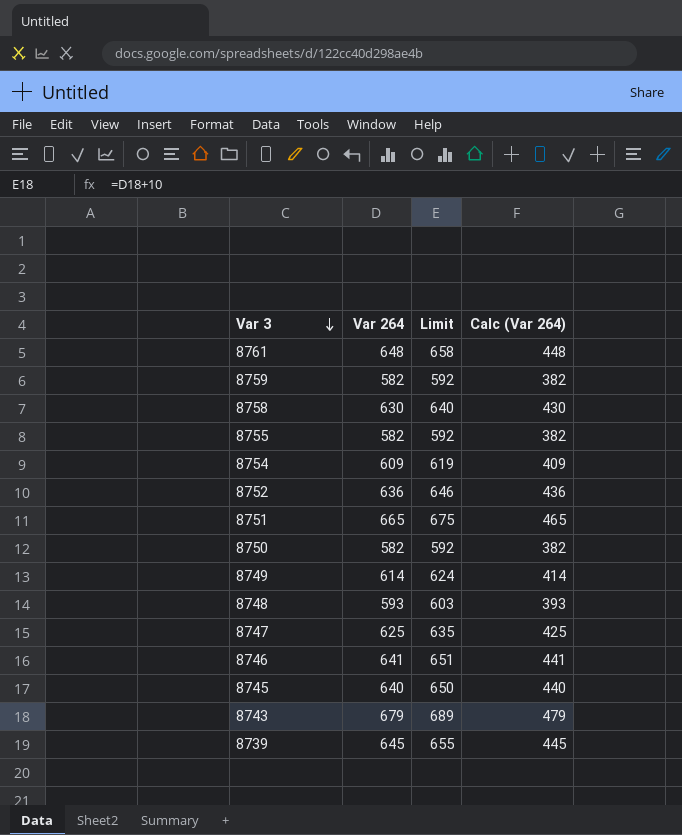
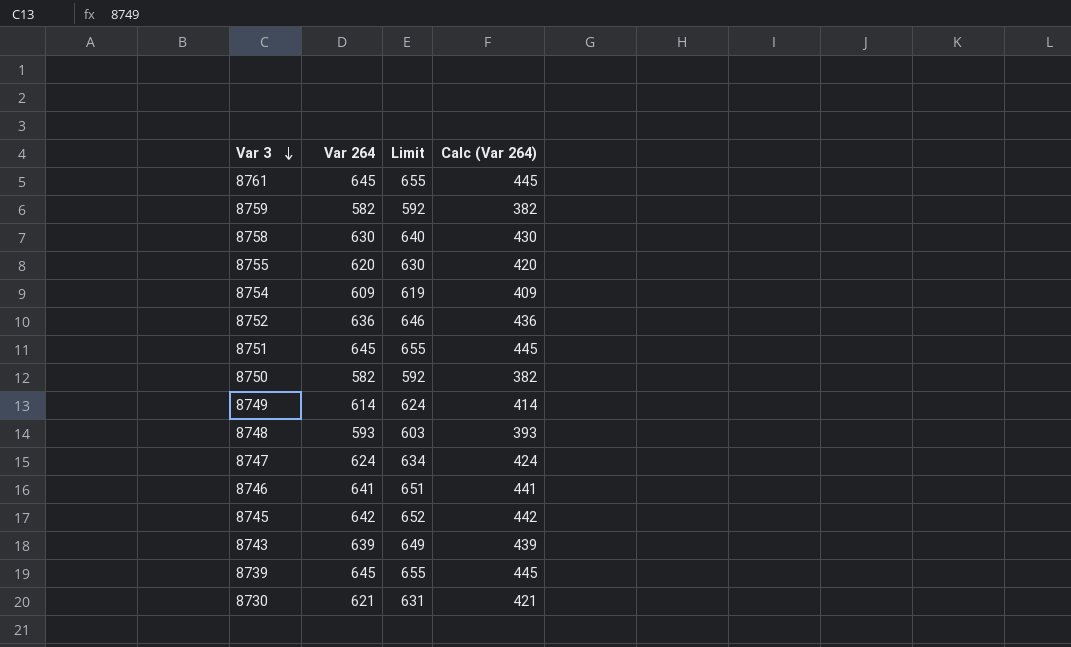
8761 | Var 264: 648 -> 645
8761 | Limit: 658 -> 655
8761 | Calc (Var 264): 448 -> 445
8755 | Var 264: 582 -> 620
8755 | Limit: 592 -> 630
8755 | Calc (Var 264): 382 -> 420
8751 | Var 264: 665 -> 645
8751 | Limit: 675 -> 655
8751 | Calc (Var 264): 465 -> 445
8747 | Var 264: 625 -> 624
8747 | Limit: 635 -> 634
8747 | Calc (Var 264): 425 -> 424
8745 | Var 264: 640 -> 642
8745 | Limit: 650 -> 652
8745 | Calc (Var 264): 440 -> 442
8743 | Var 264: 679 -> 639
8743 | Limit: 689 -> 649
8743 | Calc (Var 264): 479 -> 439
row 8730: none -> 621 | 631 | 421

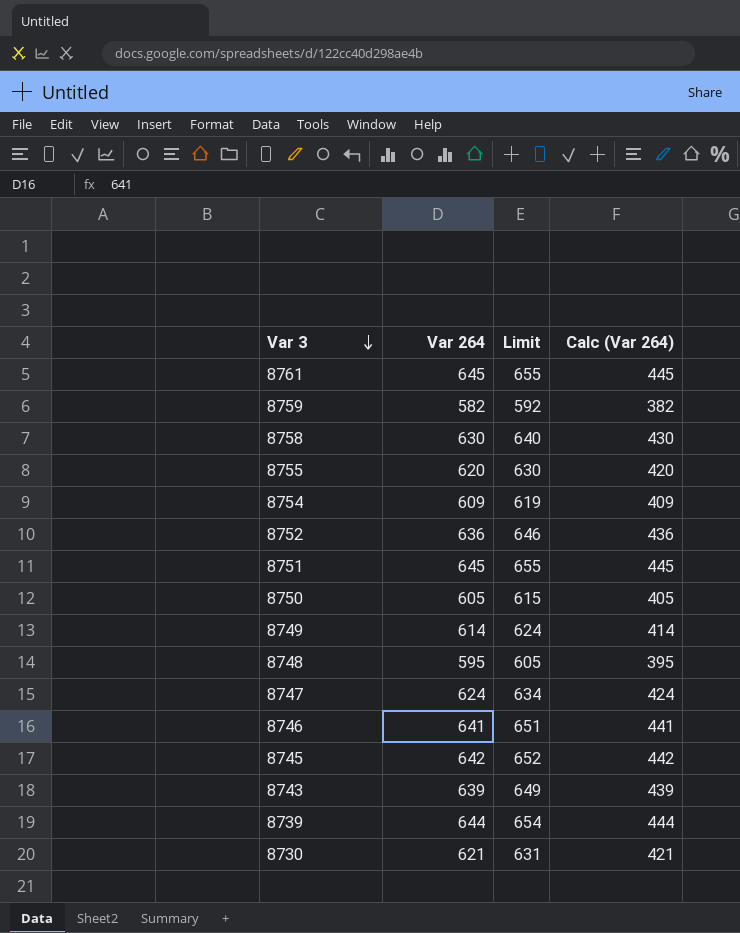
8750 | Var 264: 582 -> 605
8750 | Limit: 592 -> 615
8750 | Calc (Var 264): 382 -> 405
8748 | Var 264: 593 -> 595
8748 | Limit: 603 -> 605
8748 | Calc (Var 264): 393 -> 395
8739 | Var 264: 645 -> 644
8739 | Limit: 655 -> 654
8739 | Calc (Var 264): 445 -> 444

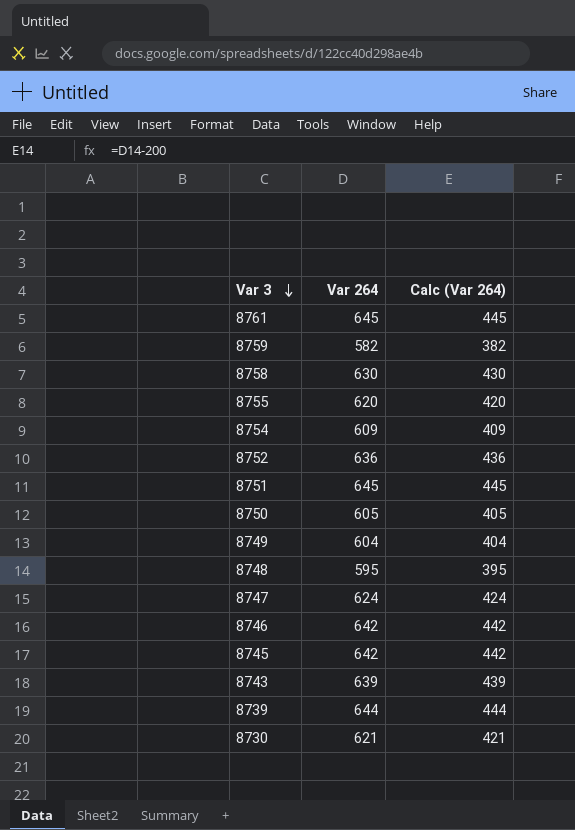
column Limit | formula: [Var 264] + 10 -> none
8749 | Var 264: 614 -> 604
8749 | Calc (Var 264): 414 -> 404
8746 | Var 264: 641 -> 642
8746 | Calc (Var 264): 441 -> 442

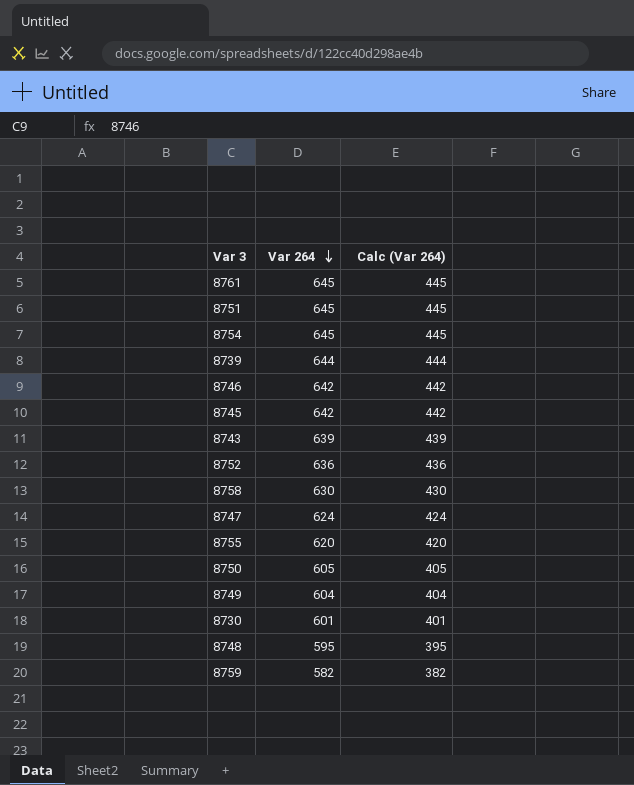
row order: Var 3 descending -> Var 264 descending
8754 | Var 264: 609 -> 645
8754 | Calc (Var 264): 409 -> 445
8730 | Var 264: 621 -> 601
8730 | Calc (Var 264): 421 -> 401

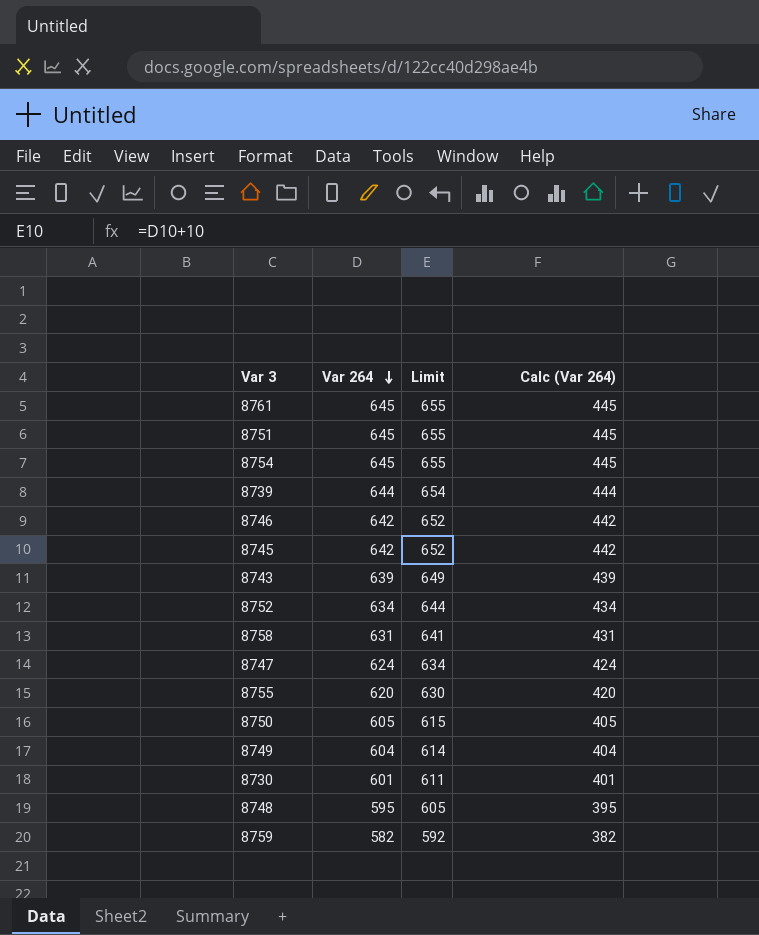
column Limit | formula: none -> [Var 264] + 10
8752 | Var 264: 636 -> 634
8752 | Calc (Var 264): 436 -> 434
8758 | Var 264: 630 -> 631
8758 | Calc (Var 264): 430 -> 431

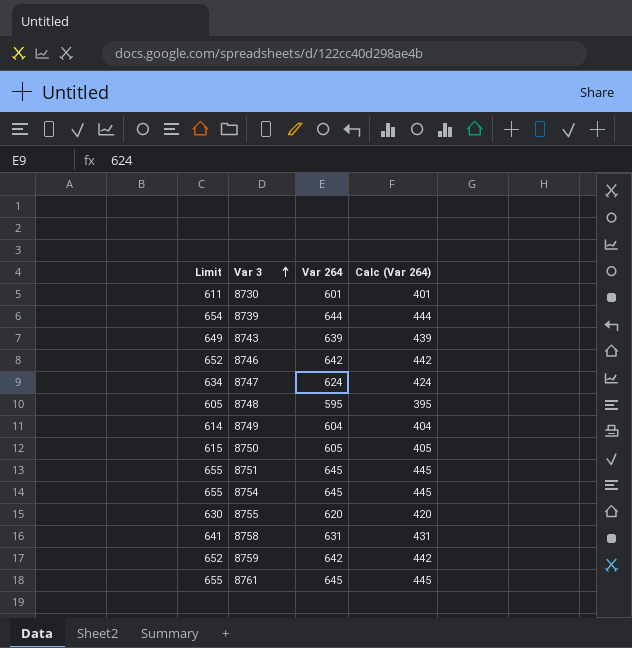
row order: Var 264 descending -> Var 3 ascending
column Limit | position: 3 -> 1
row 8745: 642 | 652 | 442 -> none
row 8752: 634 | 644 | 434 -> none
8759 | Limit: 592 -> 652
8759 | Var 264: 582 -> 642
8759 | Calc (Var 264): 382 -> 442

